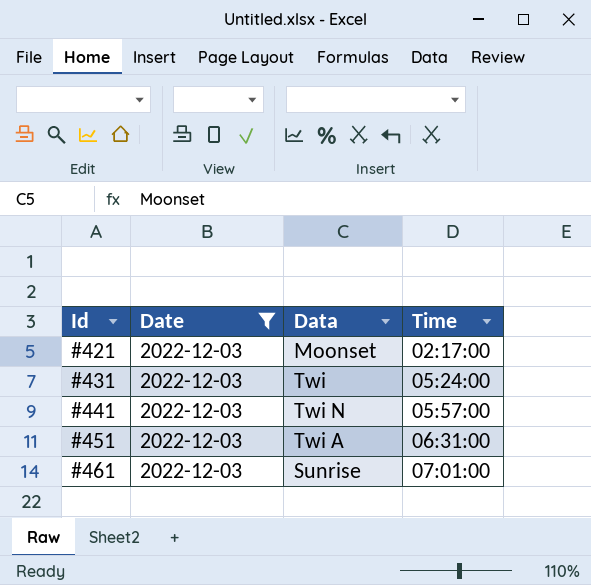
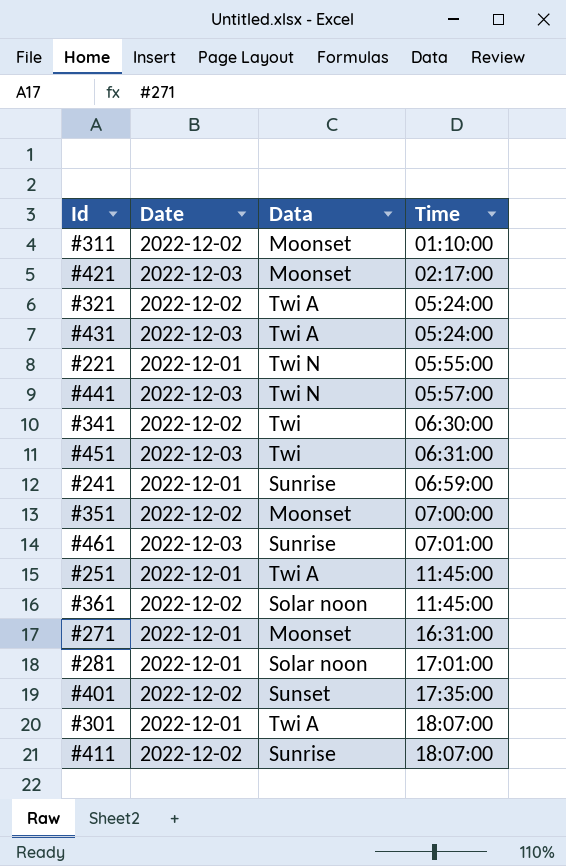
filter: Date = 2022-12-03 -> none
#431 | Data: Twi -> Twi A
#451 | Data: Twi A -> Twi

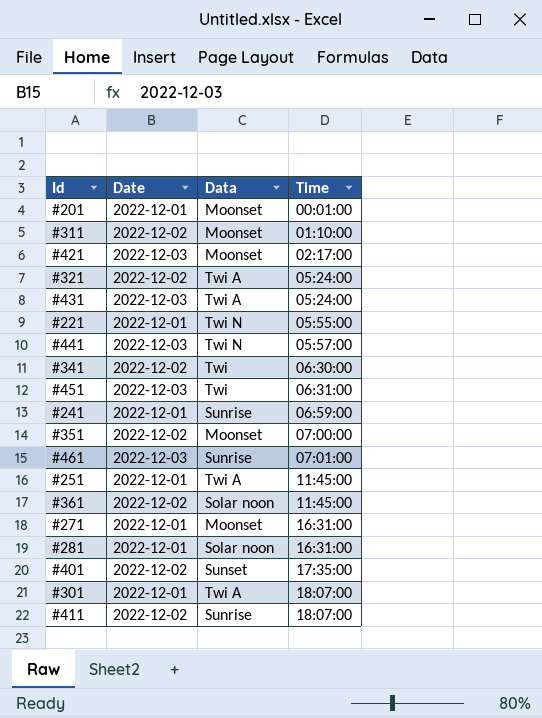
row #201: none -> 2022-12-01 | Moonset | 00:01:00
#281 | Time: 17:01:00 -> 16:31:00

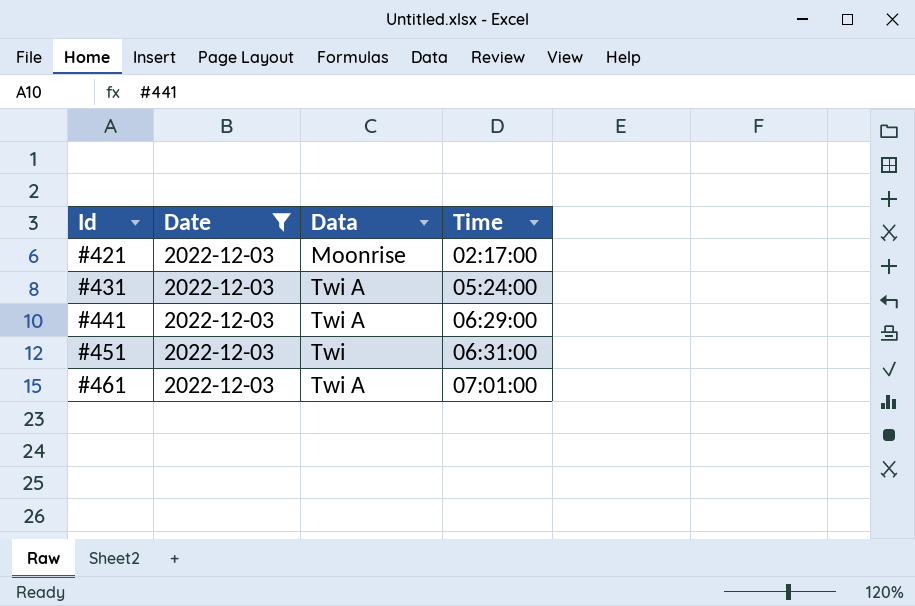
filter: none -> Date = 2022-12-03
#421 | Data: Moonset -> Moonrise
#441 | Data: Twi N -> Twi A
#441 | Time: 05:57:00 -> 06:29:00
#461 | Data: Sunrise -> Twi A

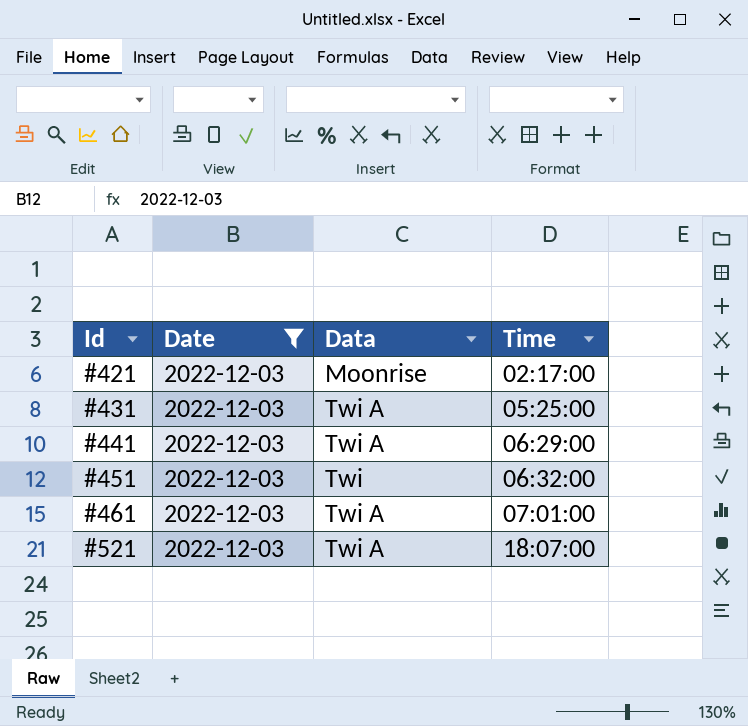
#431 | Time: 05:24:00 -> 05:25:00
#451 | Time: 06:31:00 -> 06:32:00
row #521: none -> 2022-12-03 | Twi A | 18:07:00

